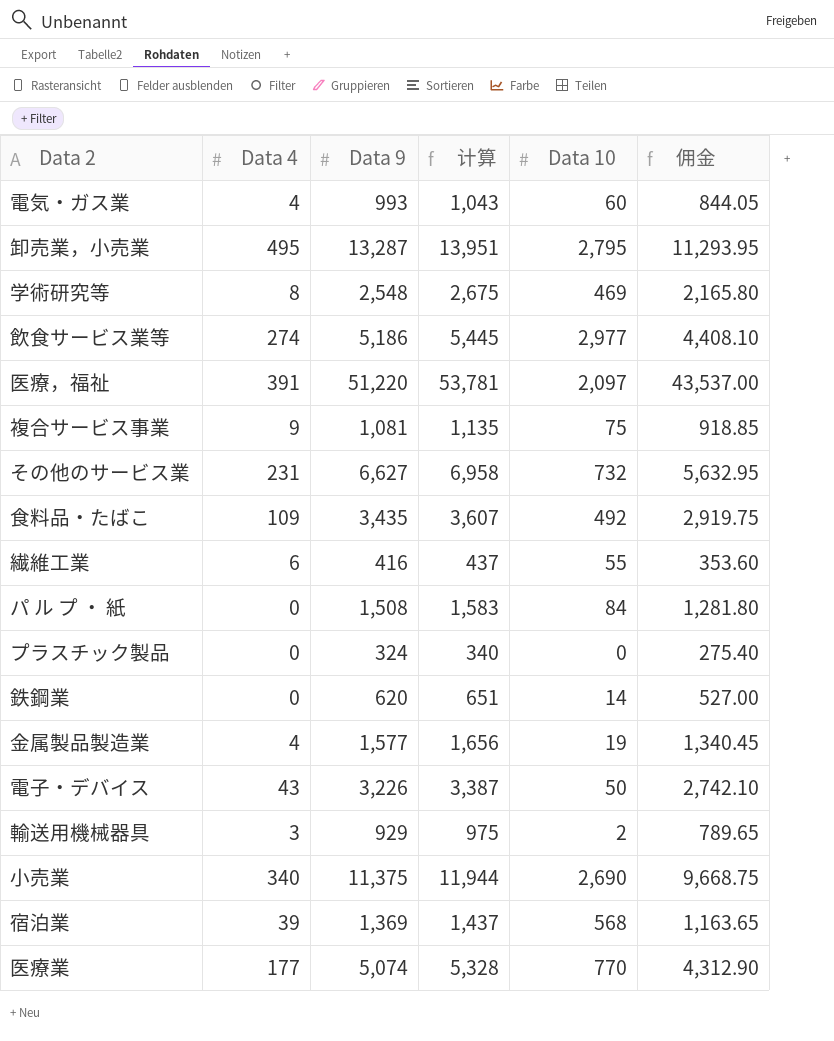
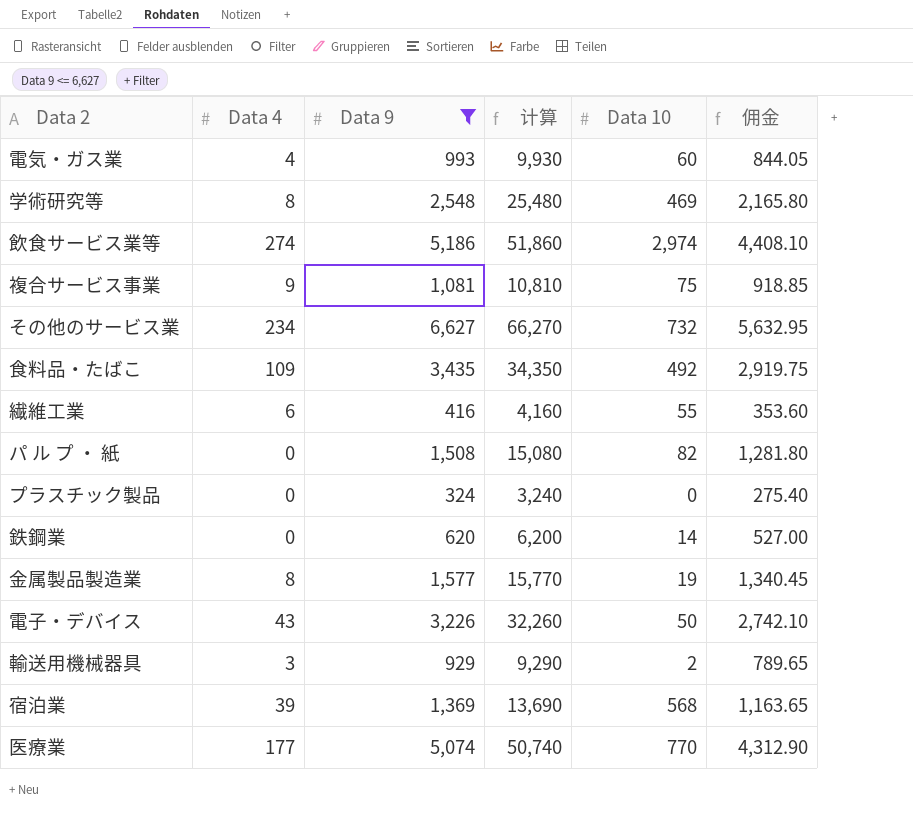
filter: none -> Data 9 <= 6,627
column 计算 | formula: [Data 9] * 1.05 -> [Data 9] * 10
飲食サービス業等 | Data 10: 2,977 -> 2,974
その他のサービス業 | Data 4: 231 -> 234
パ ル プ ・ 紙 | Data 10: 84 -> 82
金属製品製造業 | Data 4: 4 -> 8

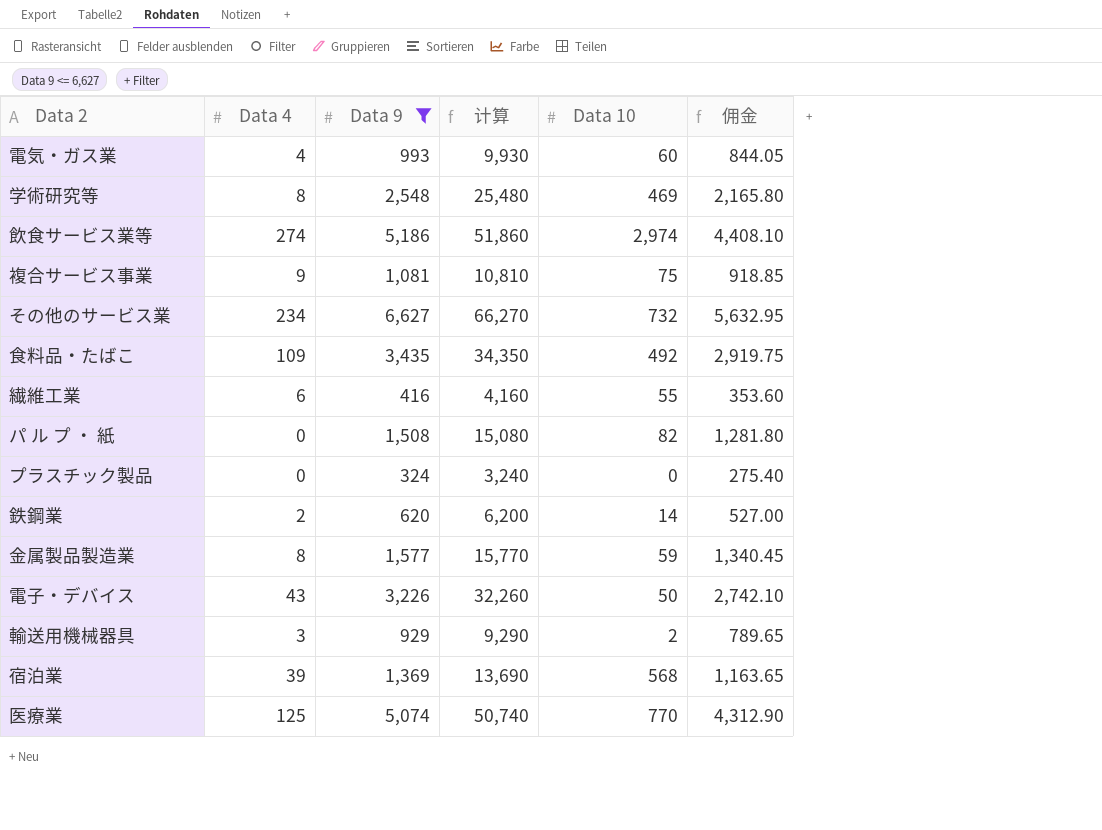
鉄鋼業 | Data 4: 0 -> 2
金属製品製造業 | Data 10: 19 -> 59
医療業 | Data 4: 177 -> 125

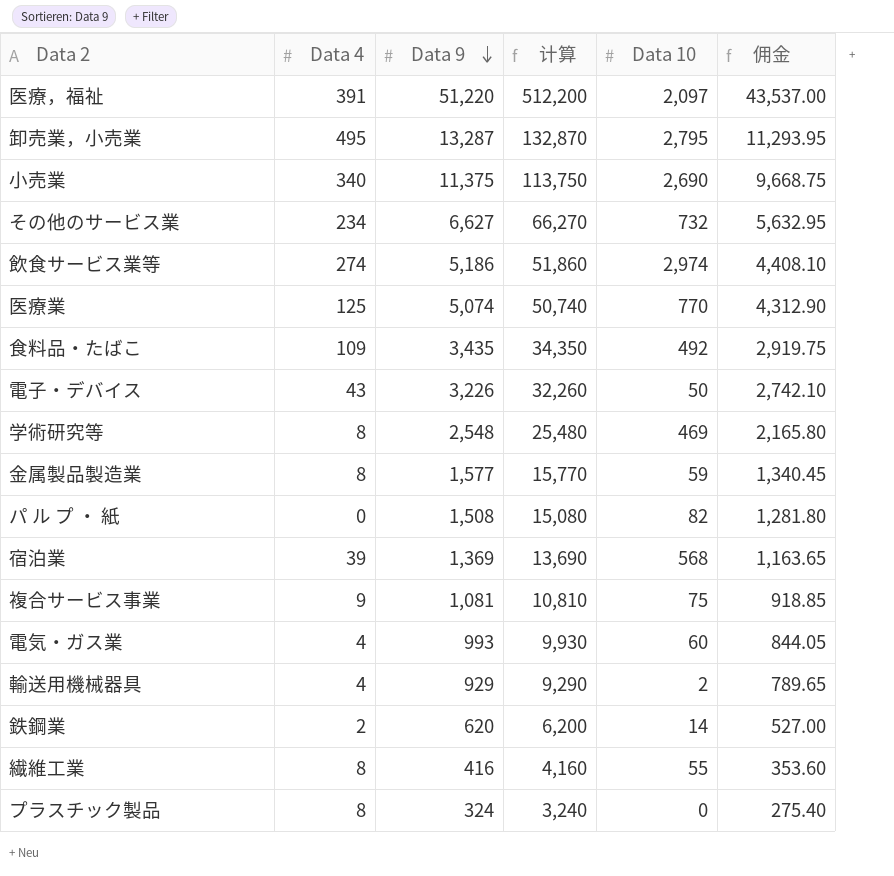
filter: Data 9 <= 6,627 -> none
row order: none -> Data 9 descending
輸送用機械器具 | Data 4: 3 -> 4
繊維工業 | Data 4: 6 -> 8
プラスチック製品 | Data 4: 0 -> 8

